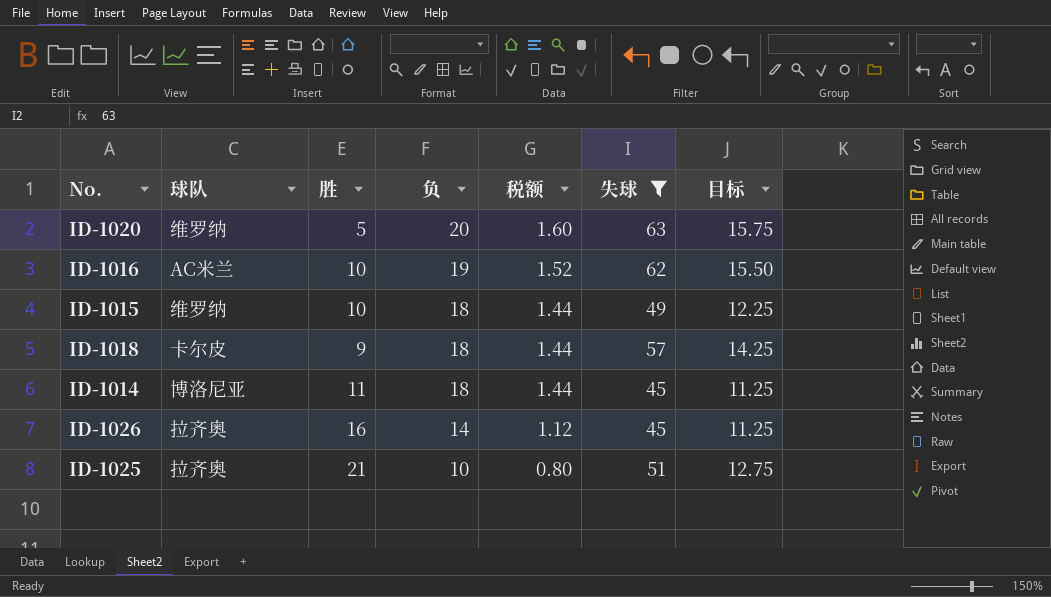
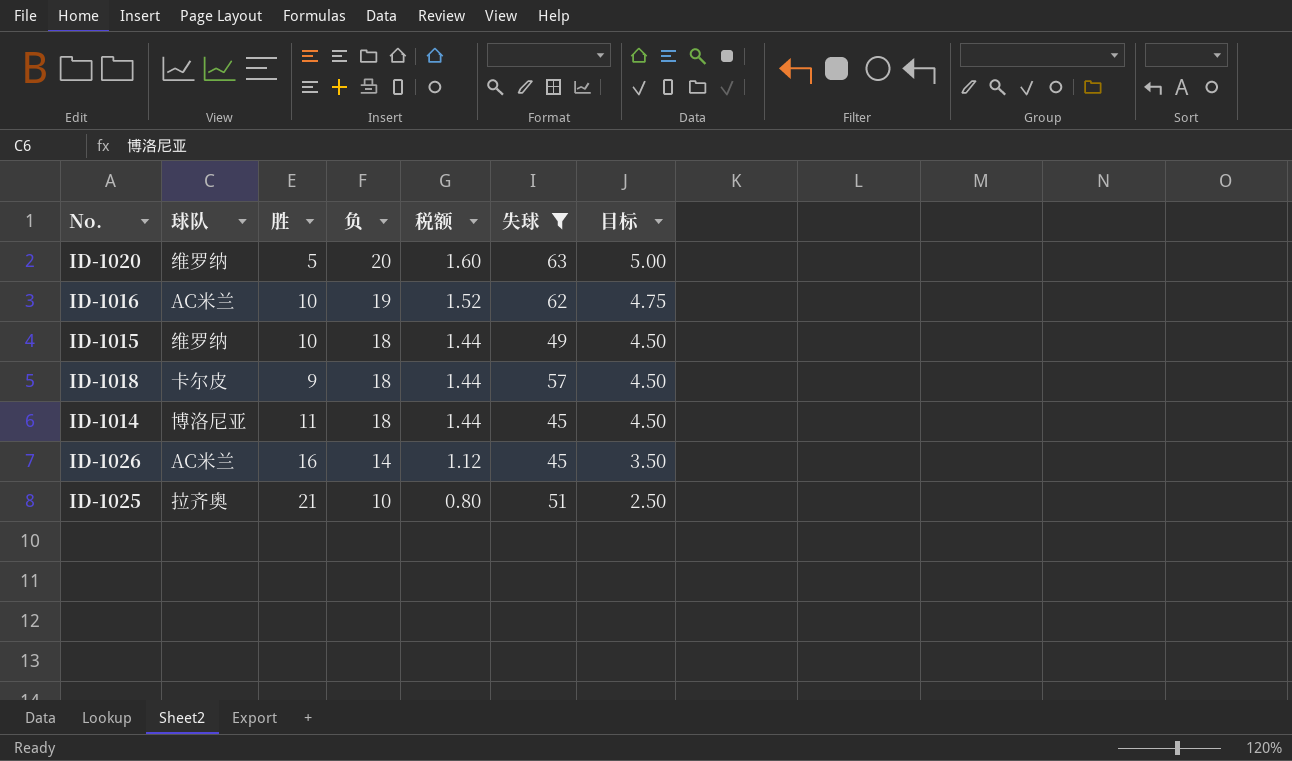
column 目标 | formula: [失球] * 0.25 -> [负] * 0.25
ID-1026 | 球队: 拉齐奥 -> AC米兰

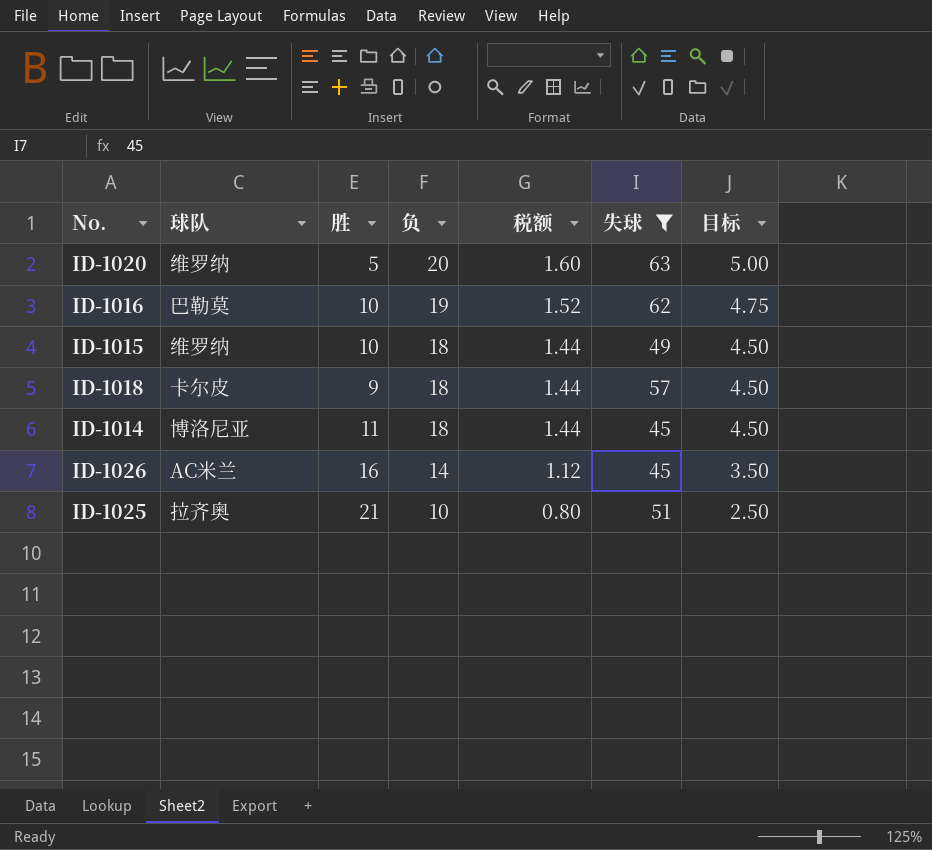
ID-1016 | 球队: AC米兰 -> 巴勒莫

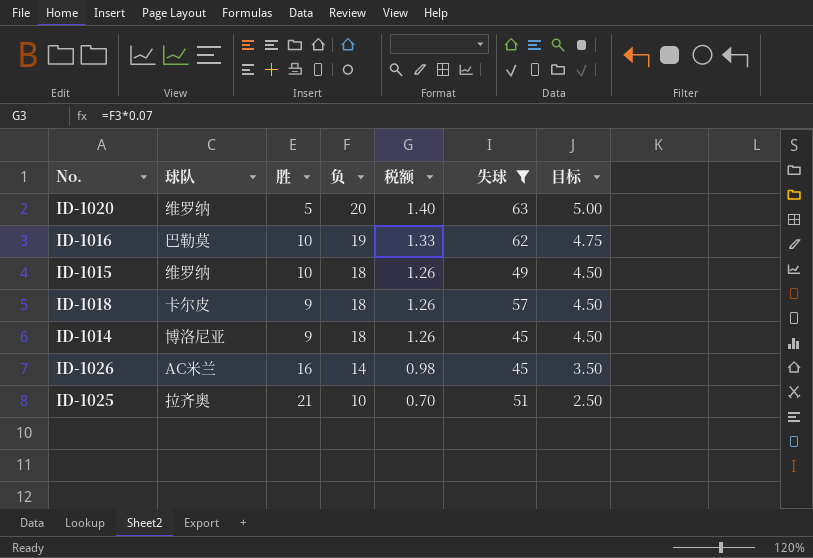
column 税额 | formula: [负] * 0.08 -> [负] * 0.07
ID-1014 | 胜: 11 -> 9

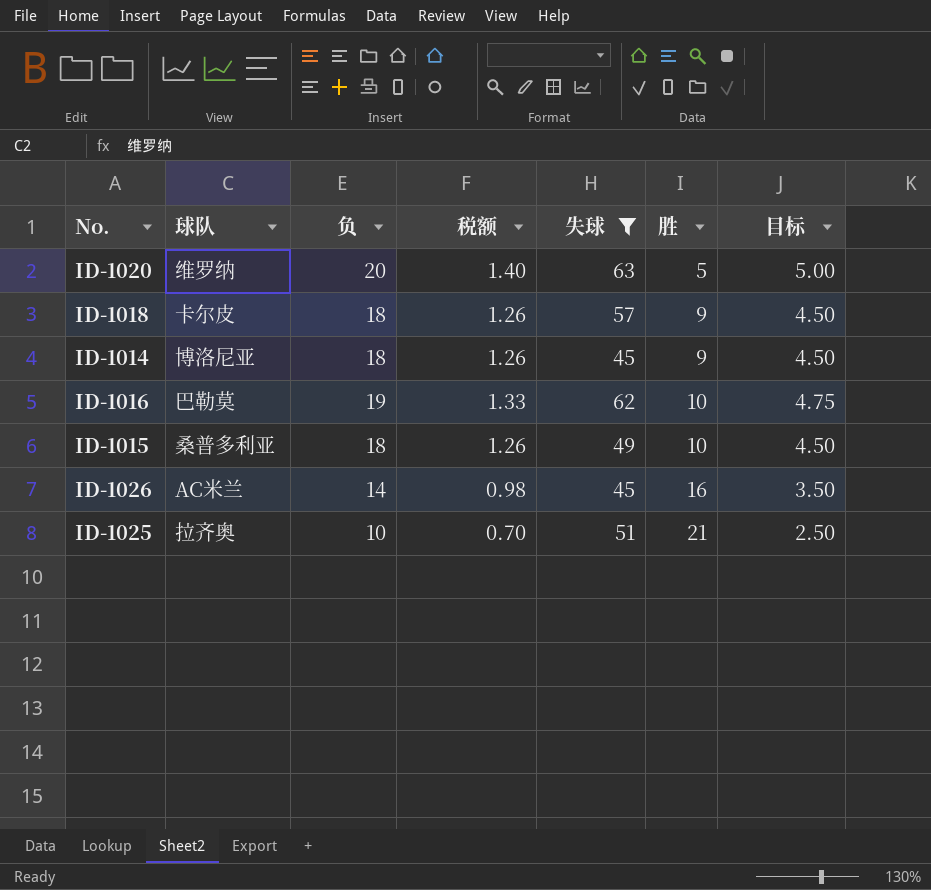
row order: 负 descending -> 胜 ascending
column 胜 | position: 3 -> 6
ID-1015 | 球队: 维罗纳 -> 桑普多利亚

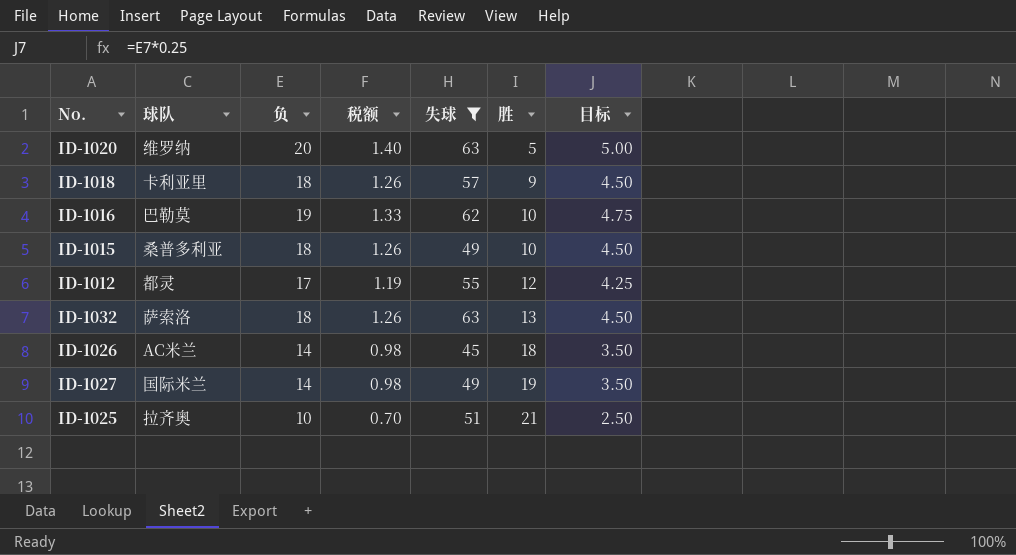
row ID-1014: 博洛尼亚 | 18 | 1.26 | 45 | 9 | 4.50 -> none
ID-1018 | 球队: 卡尔皮 -> 卡利亚里
row ID-1012: none -> 都灵 | 17 | 1.19 | 55 | 12 | 4.25
row ID-1032: none -> 萨索洛 | 18 | 1.26 | 63 | 13 | 4.50
ID-1026 | 胜: 16 -> 18
row ID-1027: none -> 国际米兰 | 14 | 0.98 | 49 | 19 | 3.50

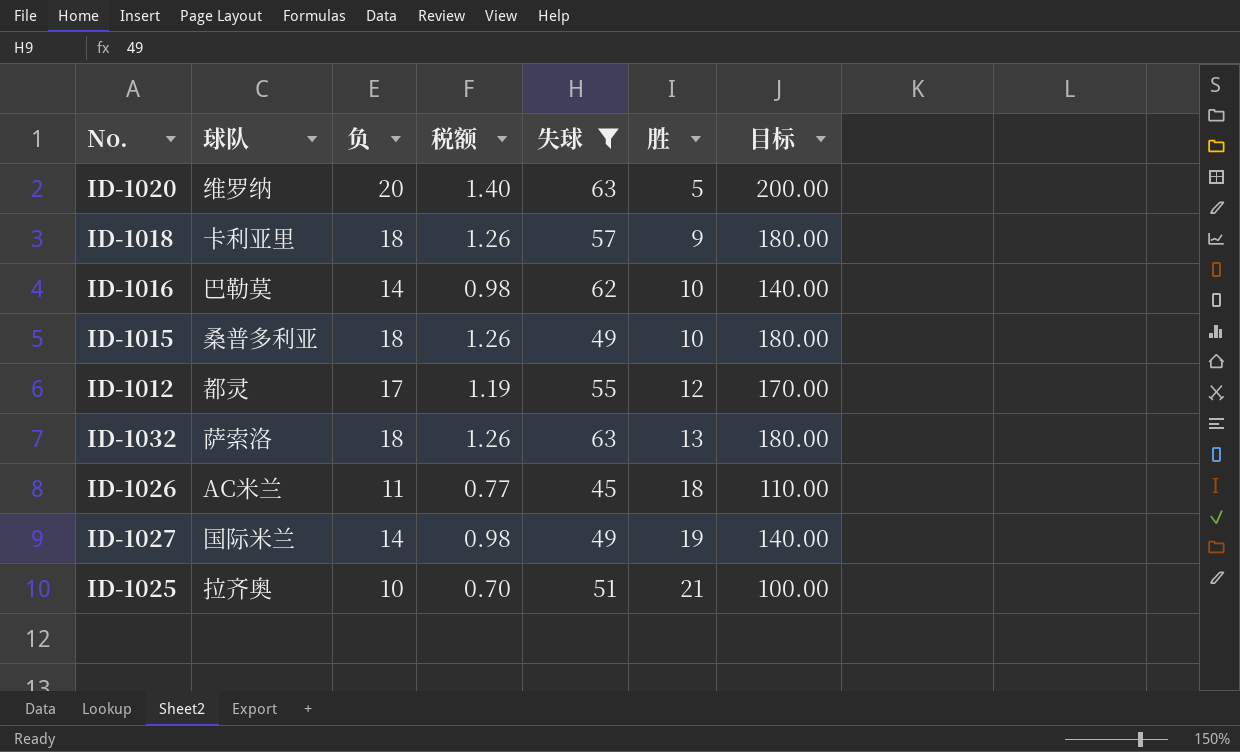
column 目标 | formula: [负] * 0.25 -> [负] * 10
ID-1016 | 负: 19 -> 14
ID-1016 | 税额: 1.33 -> 0.98
ID-1026 | 负: 14 -> 11
ID-1026 | 税额: 0.98 -> 0.77

